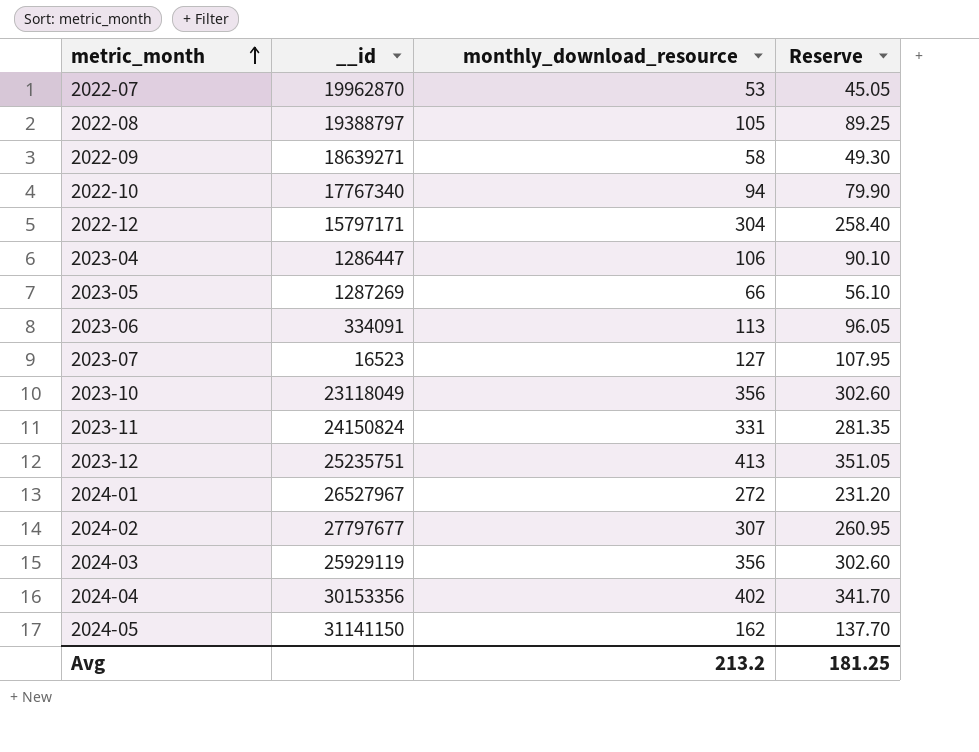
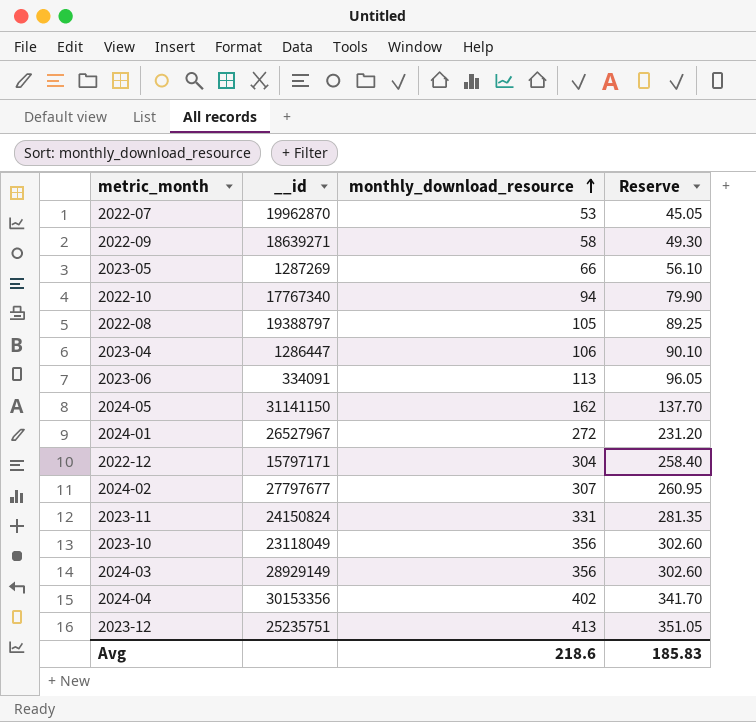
row order: metric_month ascending -> monthly_download_resource ascending
row 2023-07: 16523 | 127 | 107.95 -> none
2024-03 | __id: 25929119 -> 28929149
Avg | monthly_download_resource: 213.2 -> 218.6
Avg | Reserve: 181.25 -> 185.83

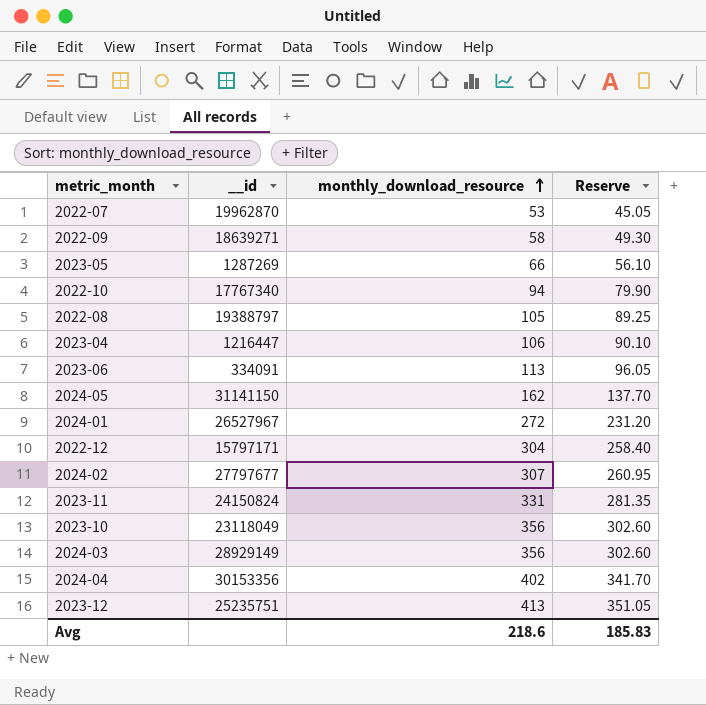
2023-04 | __id: 1286447 -> 1216447

